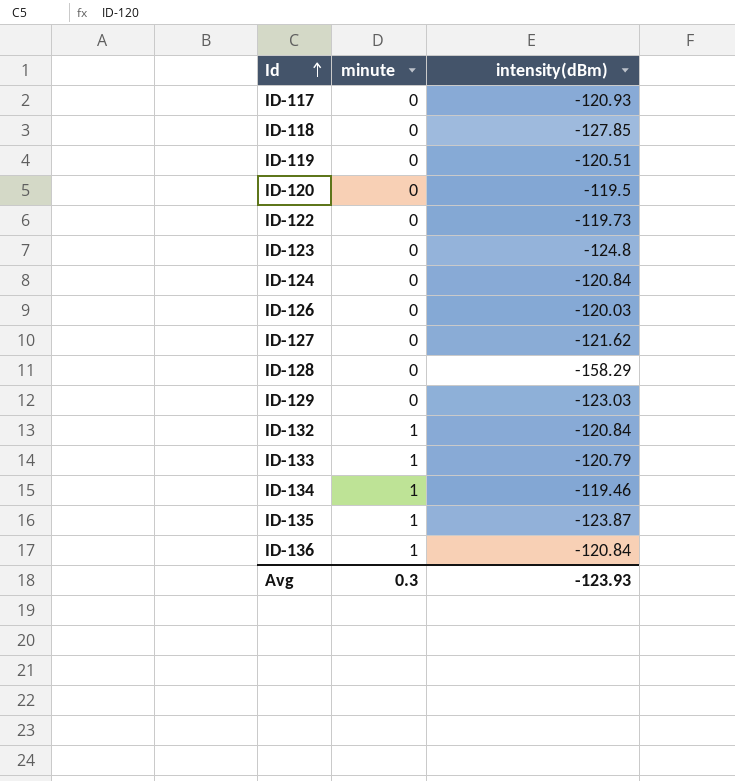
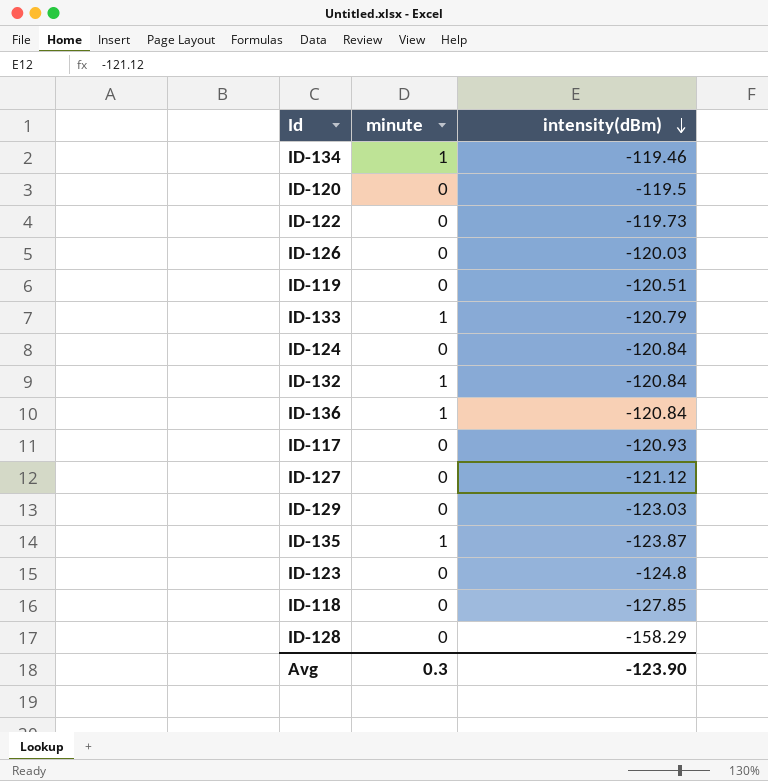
row order: Id ascending -> intensity(dBm) descending
ID-127 | intensity(dBm): -121.62 -> -121.12
Avg | intensity(dBm): -123.93 -> -123.90

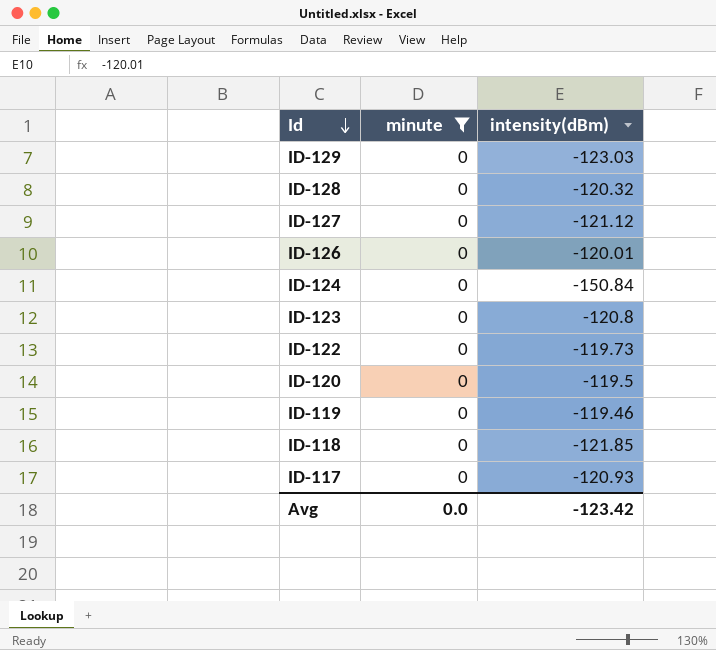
filter: none -> minute = 0
row order: intensity(dBm) descending -> Id descending
ID-128 | intensity(dBm): -158.29 -> -120.32
ID-126 | intensity(dBm): -120.03 -> -120.01
ID-124 | intensity(dBm): -120.84 -> -150.84
ID-123 | intensity(dBm): -124.8 -> -120.8
ID-119 | intensity(dBm): -120.51 -> -119.46
ID-118 | intensity(dBm): -127.85 -> -121.85
Avg | minute: 0.3 -> 0.0
Avg | intensity(dBm): -123.90 -> -123.42

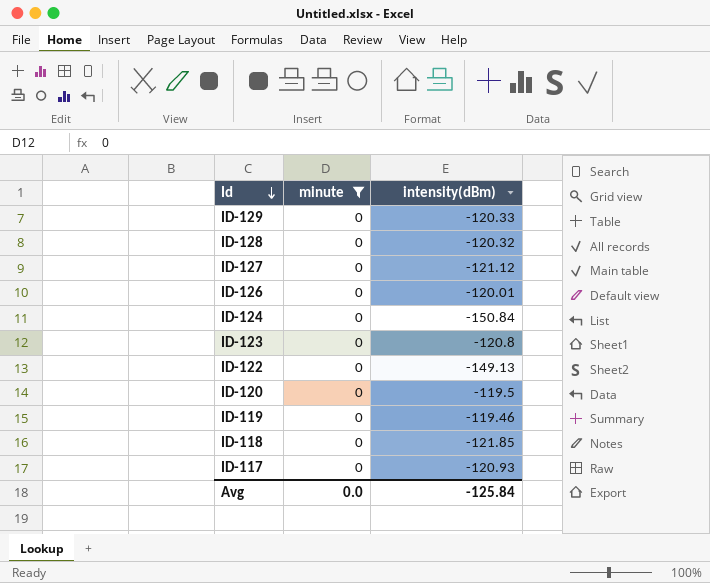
ID-129 | intensity(dBm): -123.03 -> -120.33
ID-122 | intensity(dBm): -119.73 -> -149.13
Avg | intensity(dBm): -123.42 -> -125.84

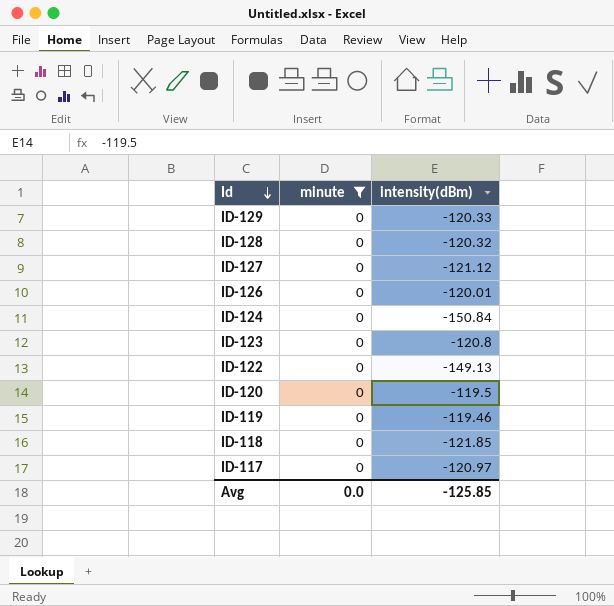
ID-117 | intensity(dBm): -120.93 -> -120.97
Avg | intensity(dBm): -125.84 -> -125.85

